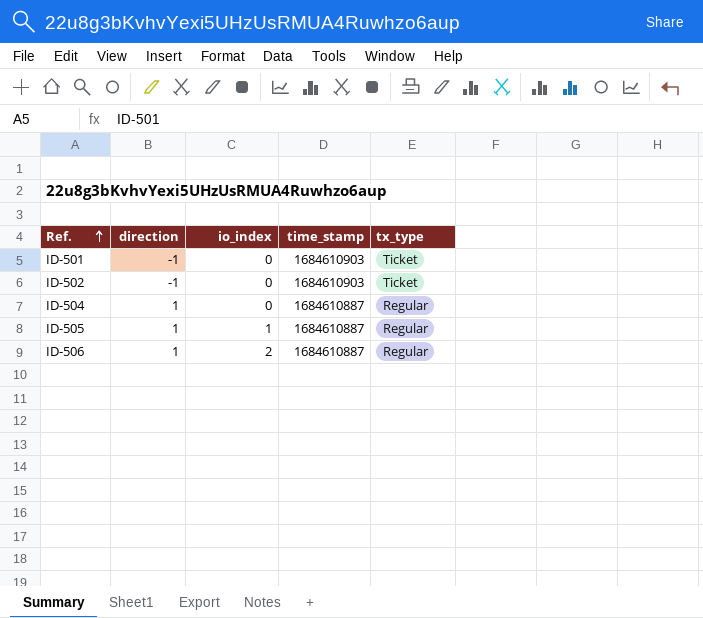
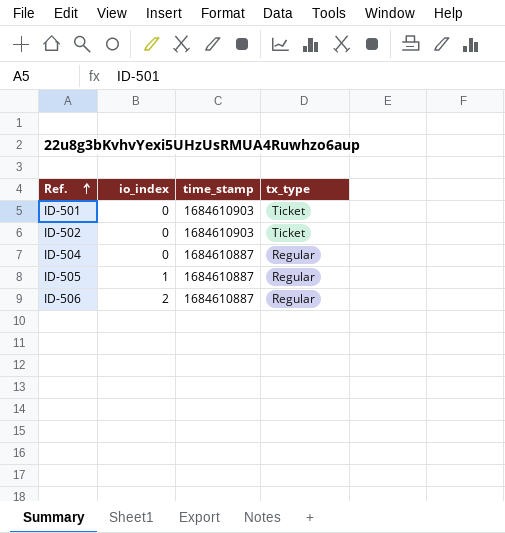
column direction | position: 2 -> none

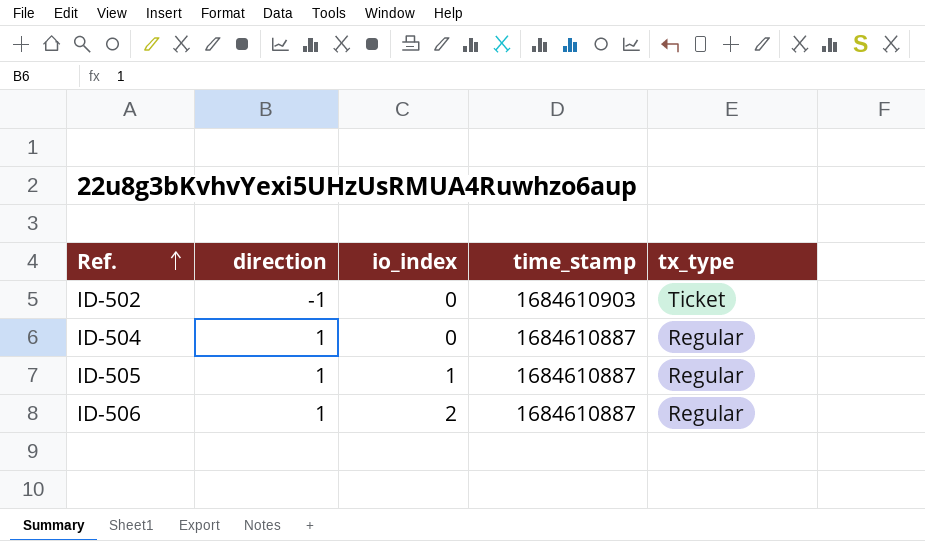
column direction | position: none -> 2
row ID-501: 0 | 1684610903 | Ticket -> none

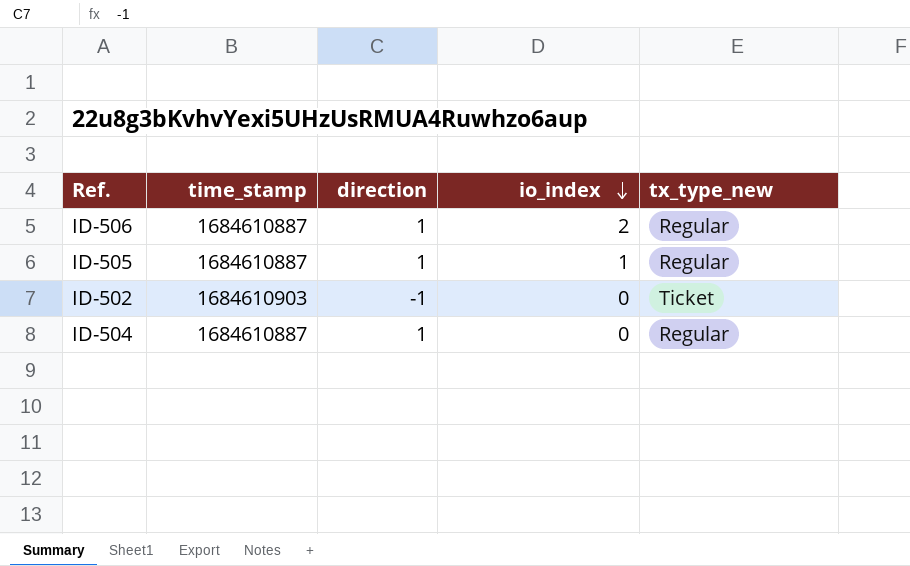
row order: Ref. ascending -> io_index descending
column time_stamp | position: 4 -> 2
column name: tx_type -> tx_type_new

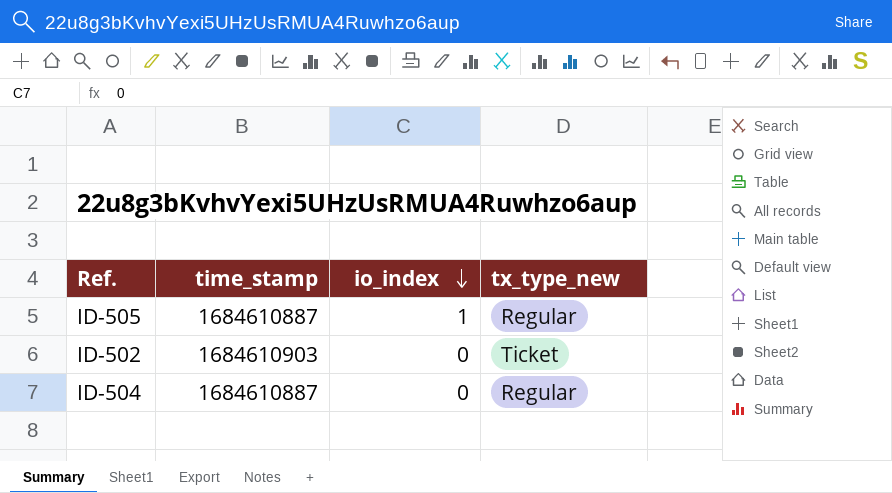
column direction | position: 3 -> none
row ID-506: 1684610887 | 1 | 2 | Regular -> none

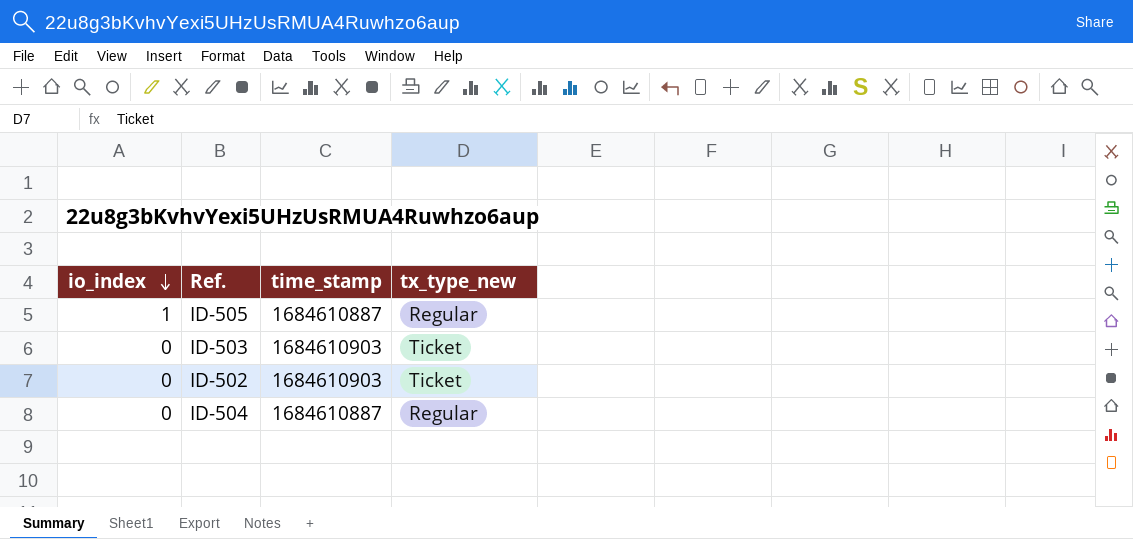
column io_index | position: 3 -> 1
row ID-503: none -> 0 | 1684610903 | Ticket

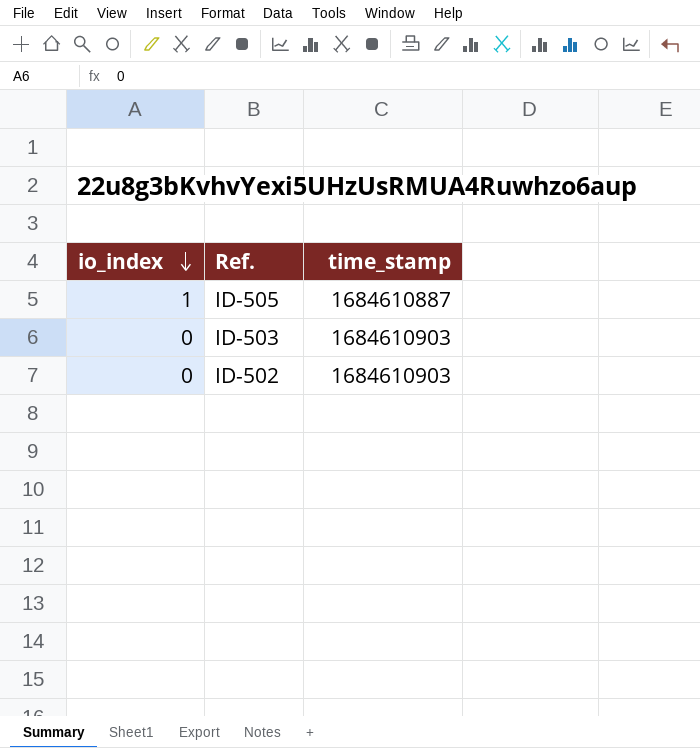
column tx_type_new | position: 4 -> none
row ID-504: 0 | 1684610887 | Regular -> none

